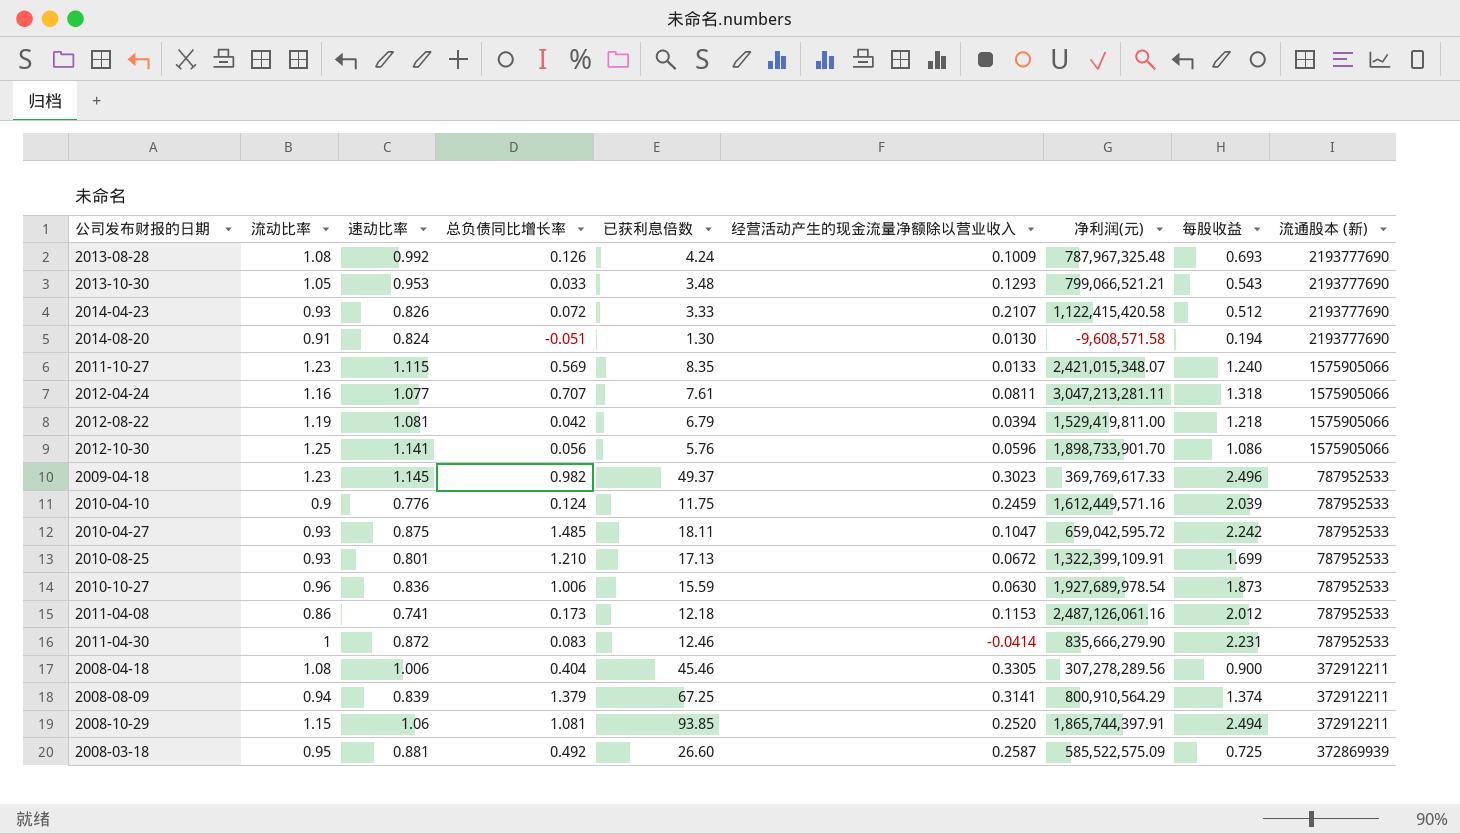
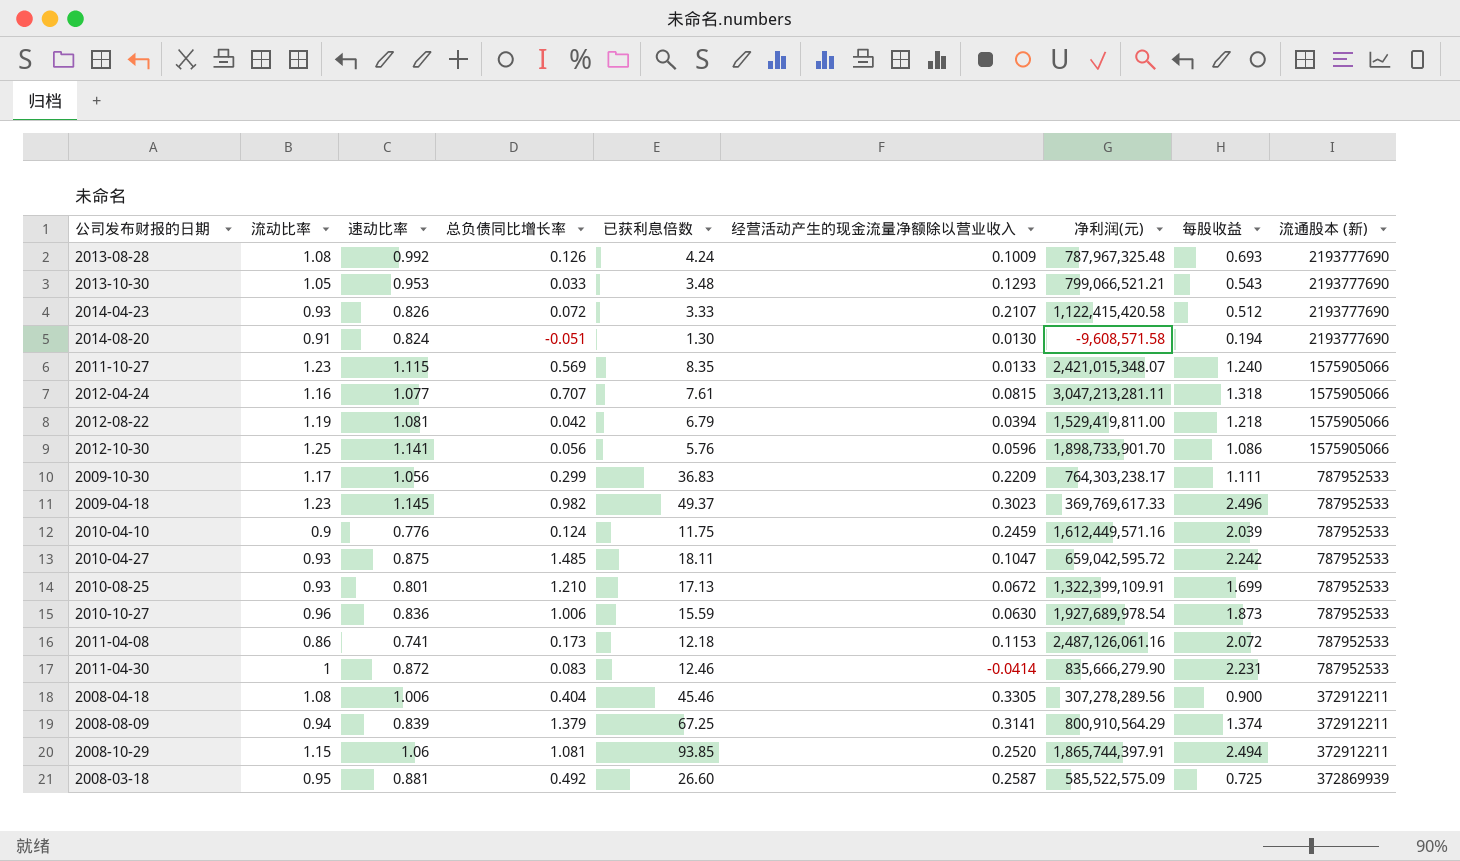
2012-04-24 | 经营活动产生的现金流量净额除以营业收入: 0.0811 -> 0.0815
row 2009-10-30: none -> 1.17 | 1.056 | 0.299 | 36.83 | 0.2209 | 764,303,238.17 | 1.111 | 787952533
2011-04-08 | 每股收益: 2.012 -> 2.072

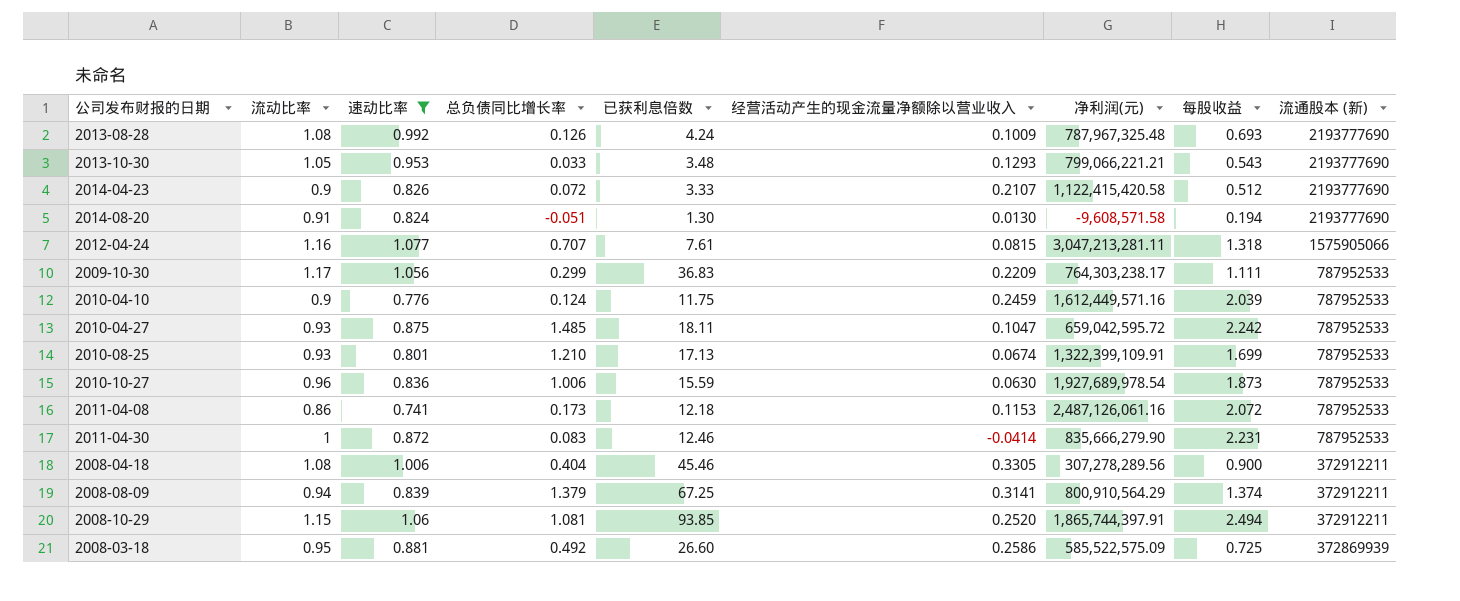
filter: none -> 速动比率 <= 1.077
2013-10-30 | 净利润(元): 799,066,521.21 -> 799,066,221.21
2014-04-23 | 流动比率: 0.93 -> 0.9
2010-08-25 | 经营活动产生的现金流量净额除以营业收入: 0.0672 -> 0.0674
2008-03-18 | 经营活动产生的现金流量净额除以营业收入: 0.2587 -> 0.2586

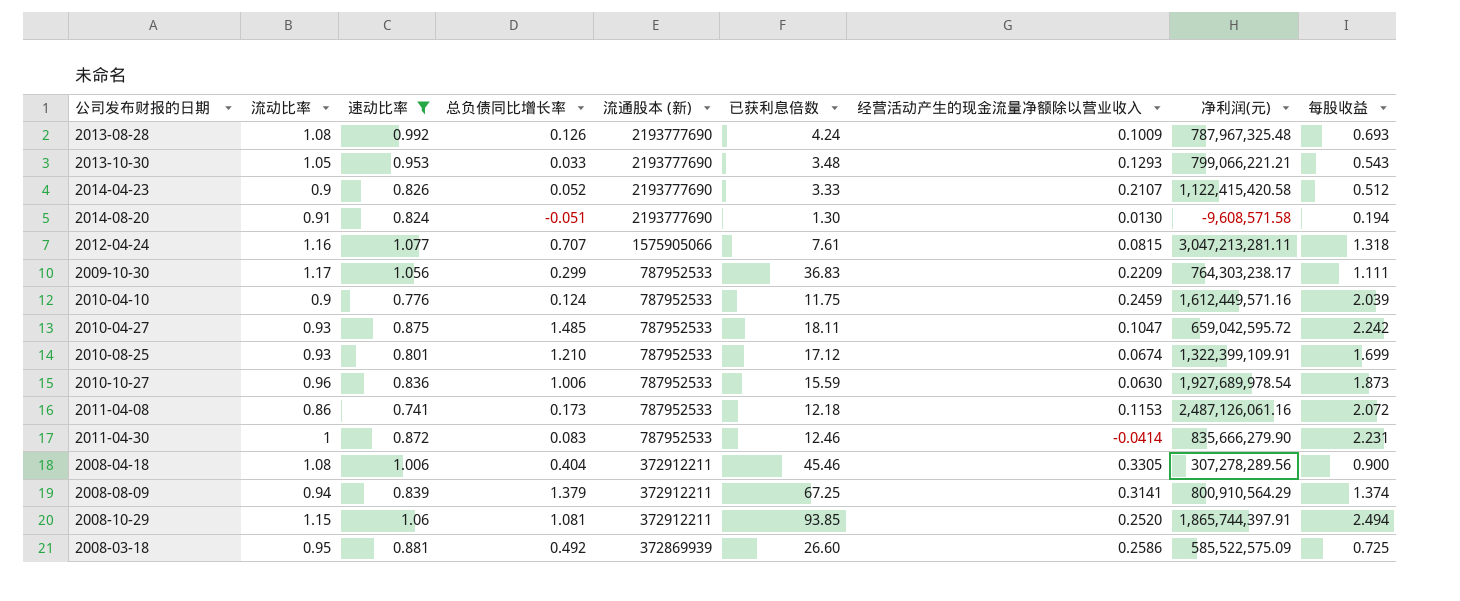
column 流通股本 (新) | position: 9 -> 5
2014-04-23 | 总负债同比增长率: 0.072 -> 0.052
2010-08-25 | 已获利息倍数: 17.13 -> 17.12

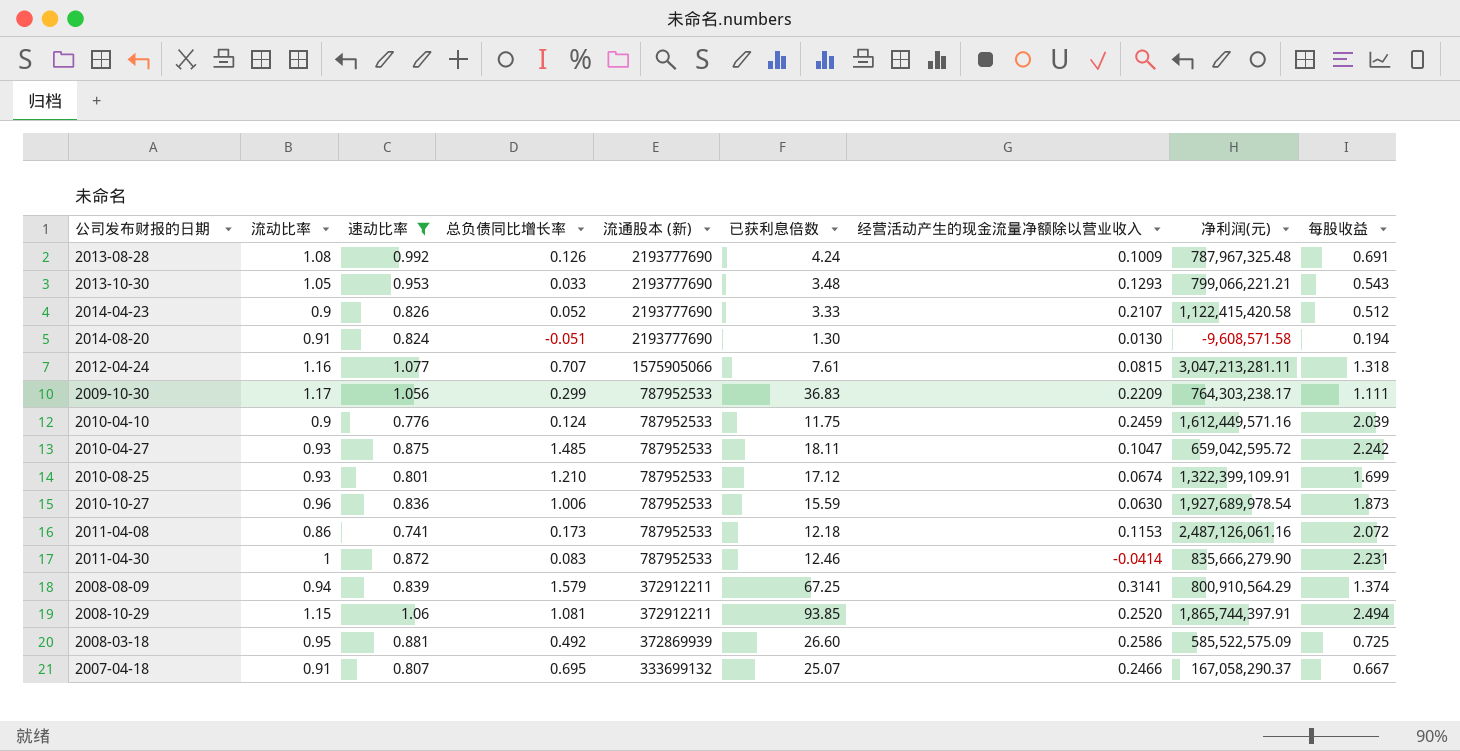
row 2008-04-18: 1.08 | 1.006 | 0.404 | 372912211 | 45.46 | 0.3305 | 307,278,289.56 | 0.900 -> none
2013-08-28 | 每股收益: 0.693 -> 0.691
2008-08-09 | 总负债同比增长率: 1.379 -> 1.579
row 2007-04-18: none -> 0.91 | 0.807 | 0.695 | 333699132 | 25.07 | 0.2466 | 167,058,290.37 | 0.667

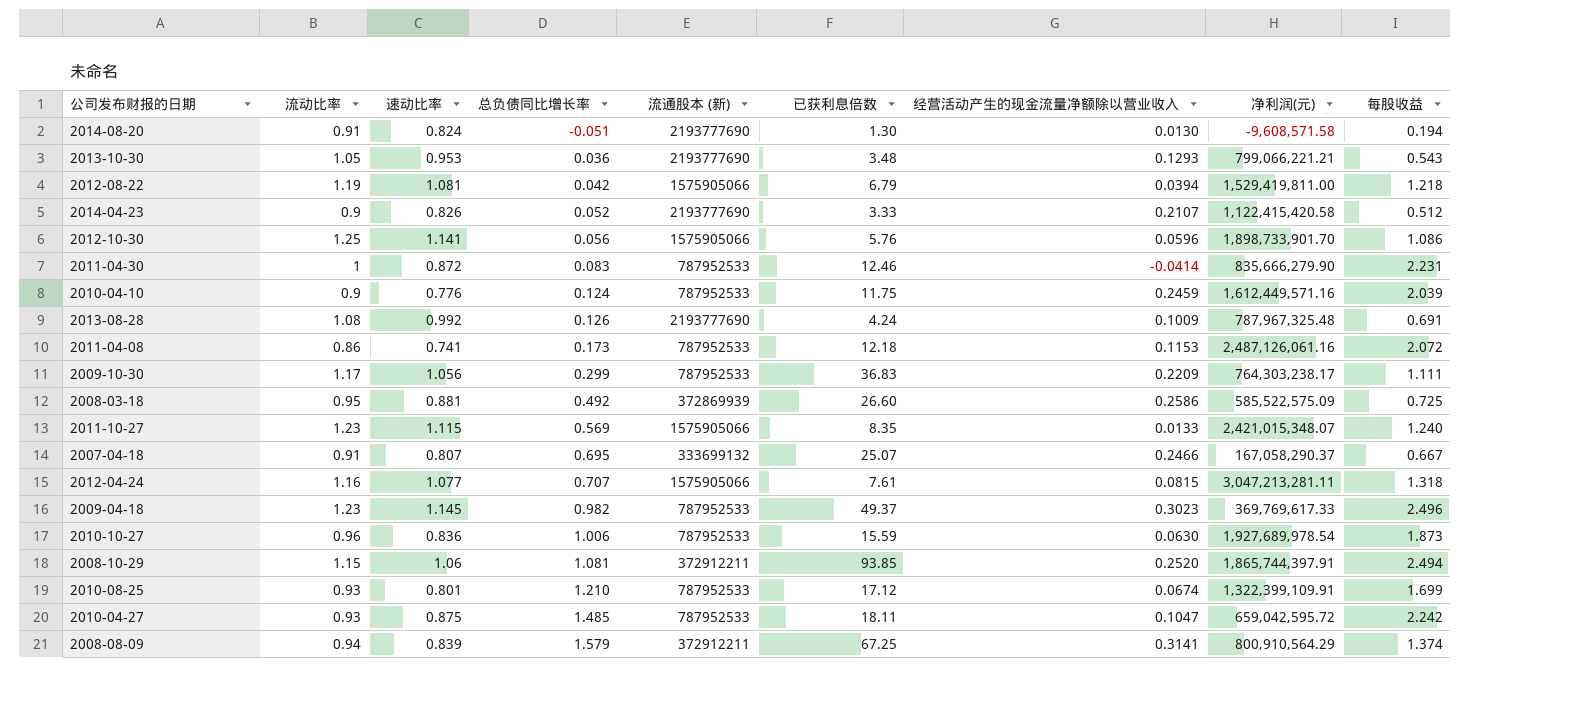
filter: 速动比率 <= 1.077 -> none
row order: 流通股本 (新) descending -> 总负债同比增长率 ascending
2013-10-30 | 总负债同比增长率: 0.033 -> 0.036

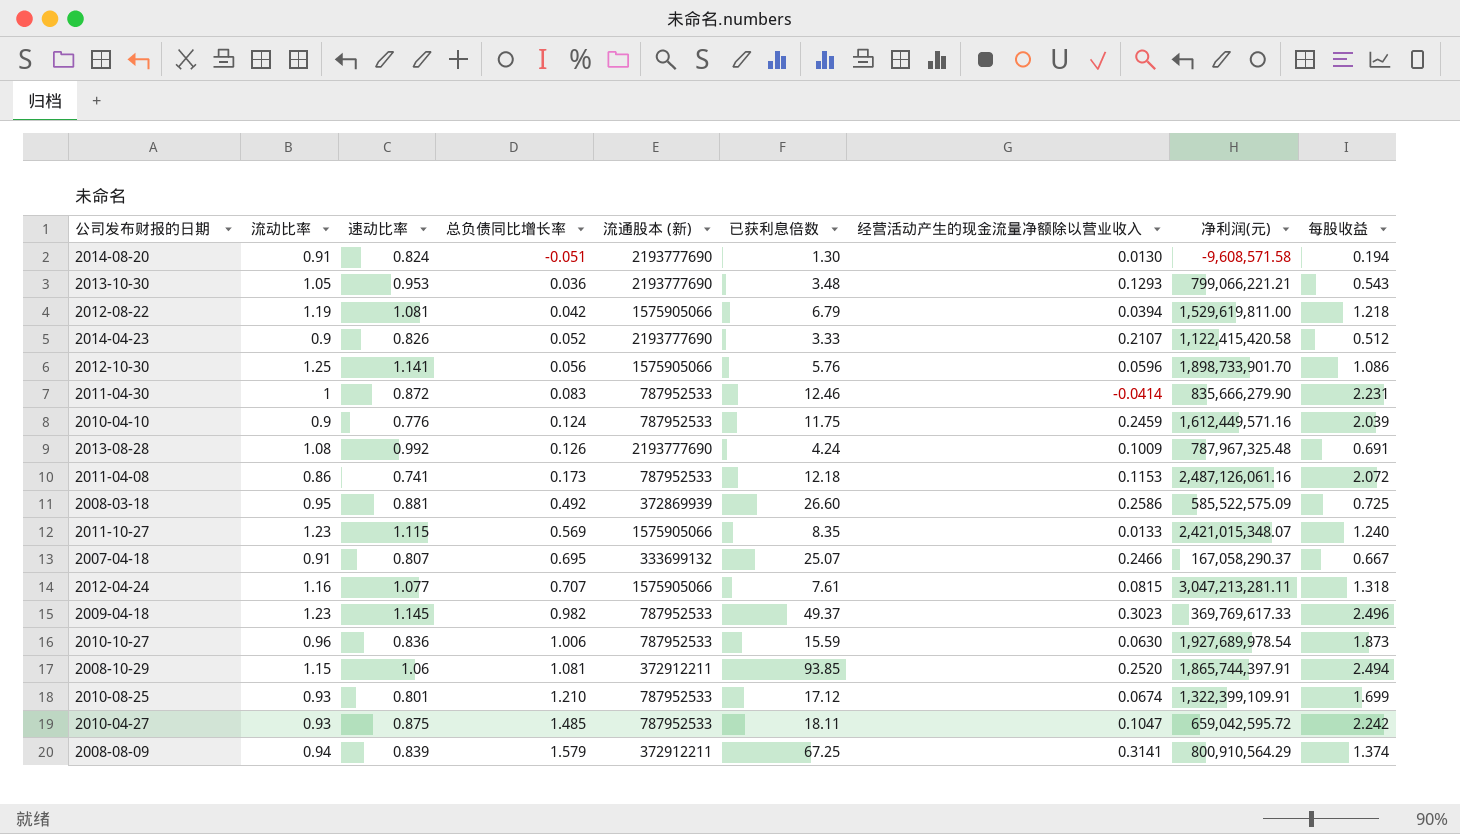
row 2009-10-30: 1.17 | 1.056 | 0.299 | 787952533 | 36.83 | 0.2209 | 764,303,238.17 | 1.111 -> none
2012-08-22 | 净利润(元): 1,529,419,811.00 -> 1,529,619,811.00

